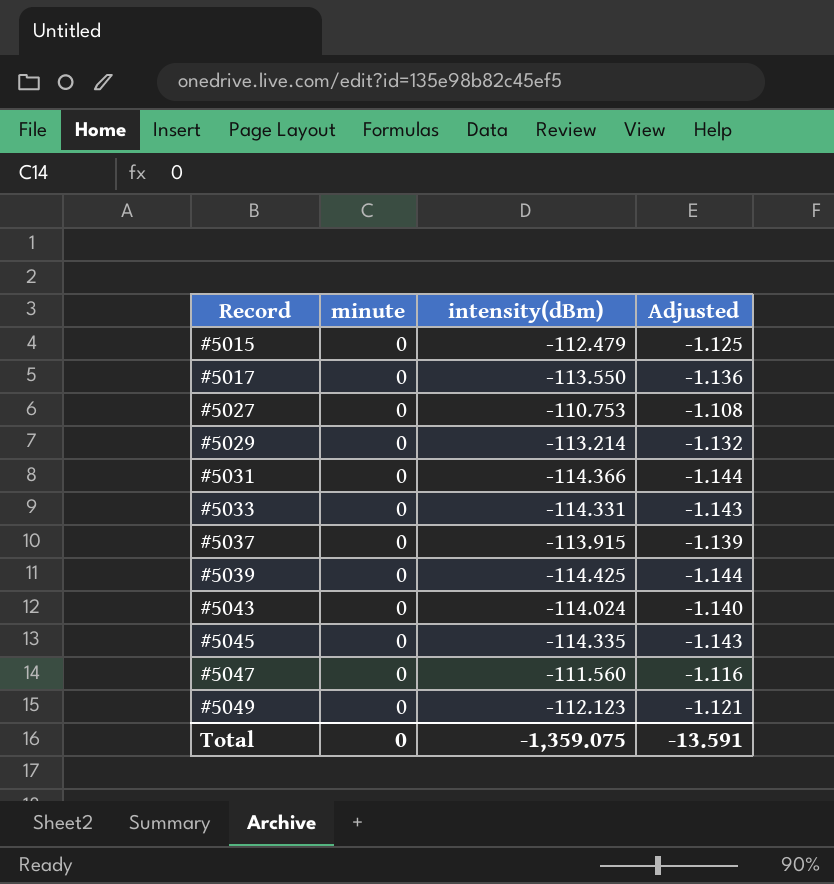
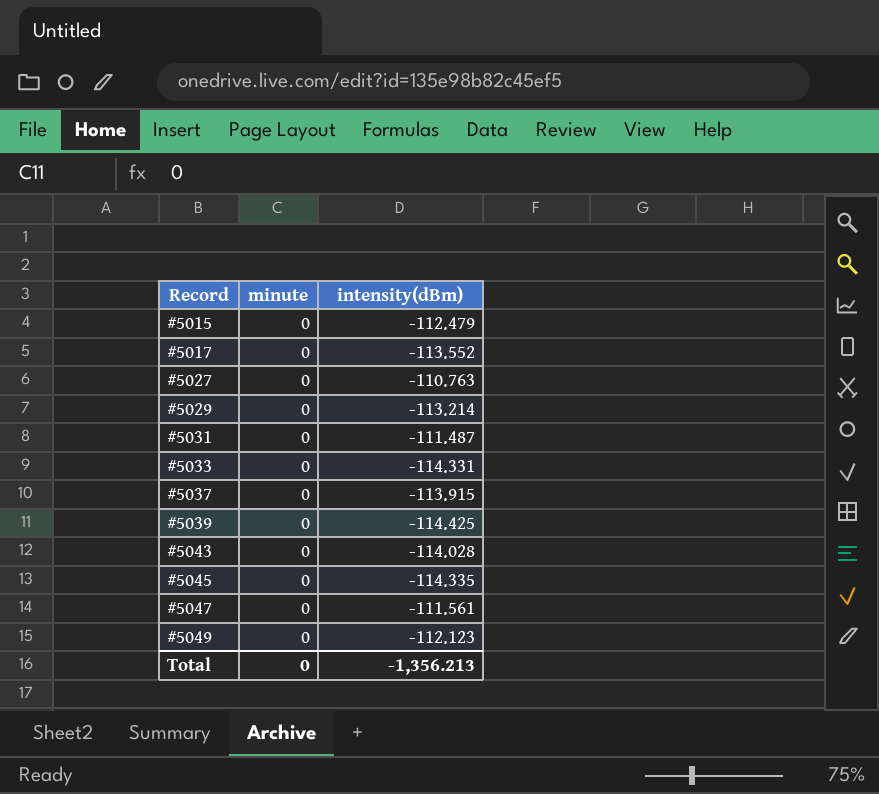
column Adjusted | formula: [intensity(dBm)] * 0.01 -> none
#5017 | intensity(dBm): -113.550 -> -113.552
#5027 | intensity(dBm): -110.753 -> -110.763
#5031 | intensity(dBm): -114.366 -> -111.487
#5043 | intensity(dBm): -114.024 -> -114.028
#5047 | intensity(dBm): -111.560 -> -111.561
Total | intensity(dBm): -1,359.075 -> -1,356.213

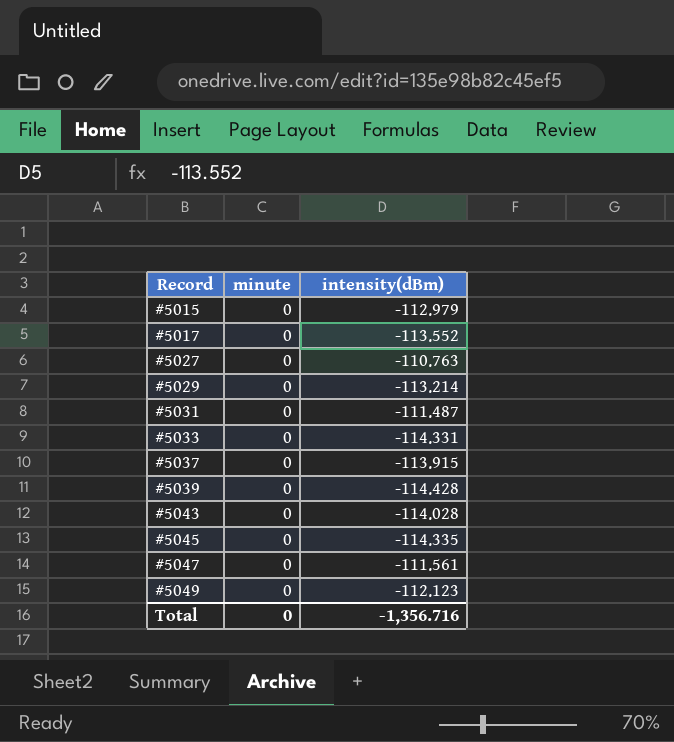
#5015 | intensity(dBm): -112.479 -> -112.979
#5039 | intensity(dBm): -114.425 -> -114.428
Total | intensity(dBm): -1,356.213 -> -1,356.716

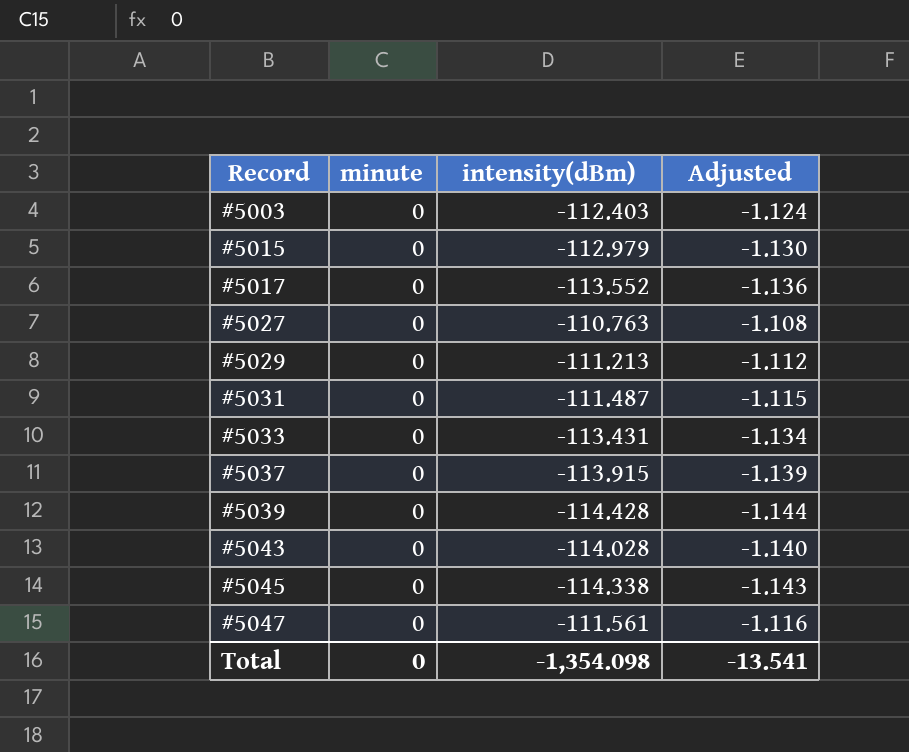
column Adjusted | formula: none -> [intensity(dBm)] * 0.01
row #5049: 0 | -112.123 -> none
row #5003: none -> 0 | -112.403 | -1.124
#5029 | intensity(dBm): -113.214 -> -111.213
#5033 | intensity(dBm): -114.331 -> -113.431
#5045 | intensity(dBm): -114.335 -> -114.338
Total | intensity(dBm): -1,356.716 -> -1,354.098

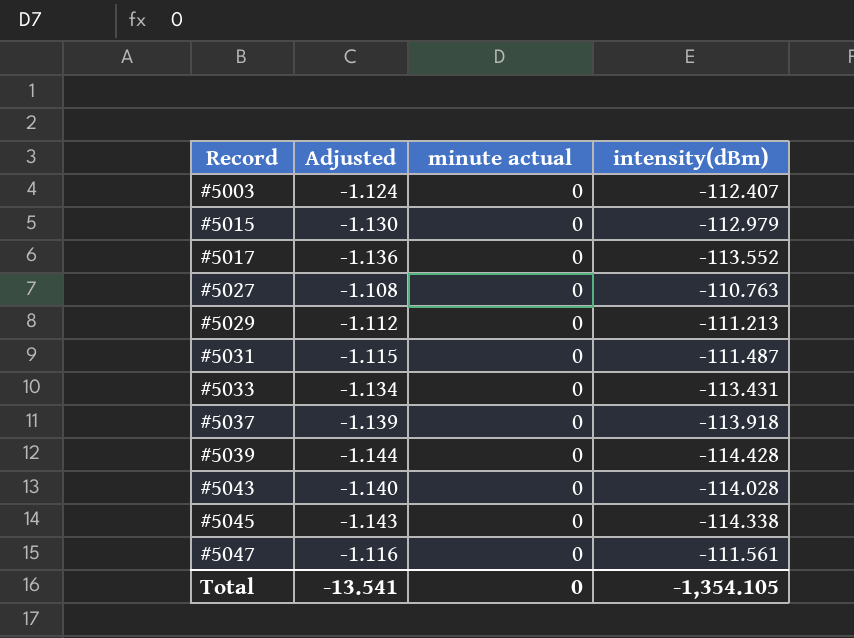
column Adjusted | position: 4 -> 2
column name: minute -> minute actual
#5003 | intensity(dBm): -112.403 -> -112.407
#5037 | intensity(dBm): -113.915 -> -113.918
Total | intensity(dBm): -1,354.098 -> -1,354.105

